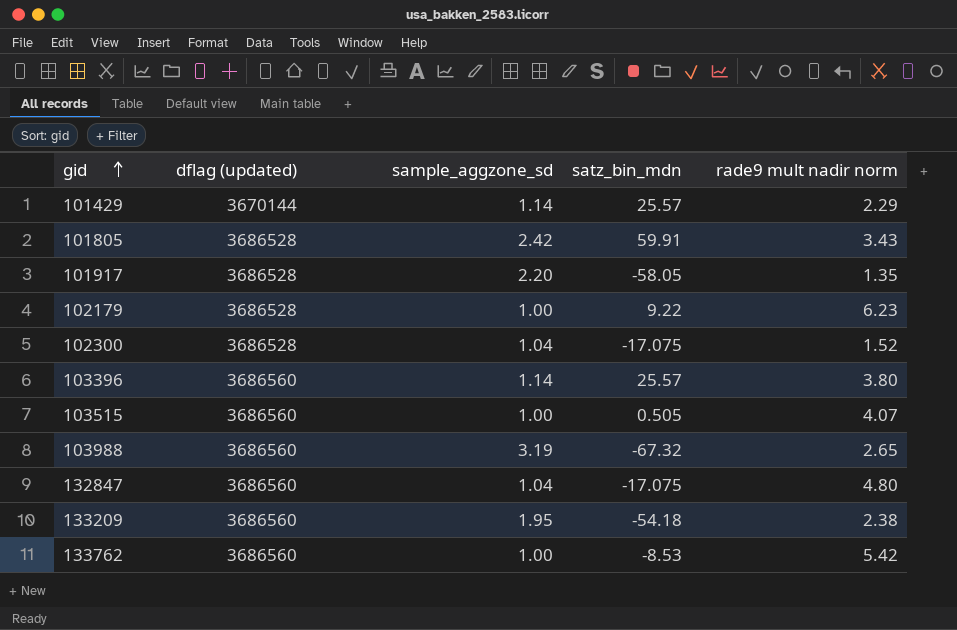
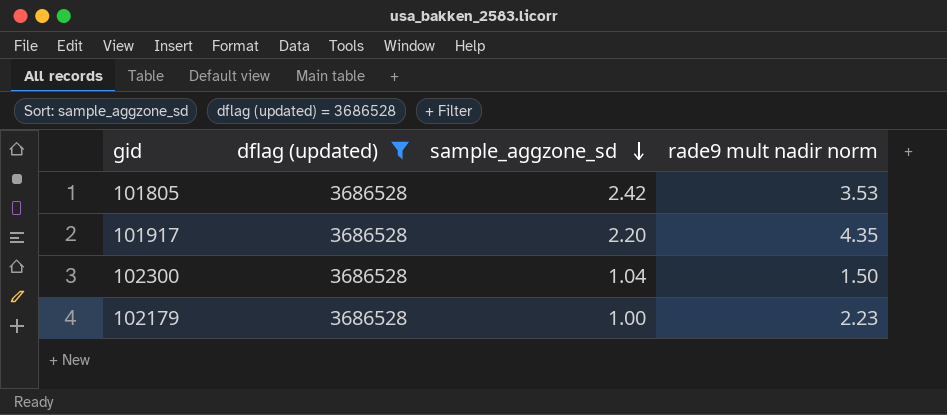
filter: none -> dflag (updated) = 3686528
row order: gid ascending -> sample_aggzone_sd descending
column satz_bin_mdn | position: 4 -> none
101805 | rade9 mult nadir norm: 3.43 -> 3.53
101917 | rade9 mult nadir norm: 1.35 -> 4.35
102300 | rade9 mult nadir norm: 1.52 -> 1.50
102179 | rade9 mult nadir norm: 6.23 -> 2.23

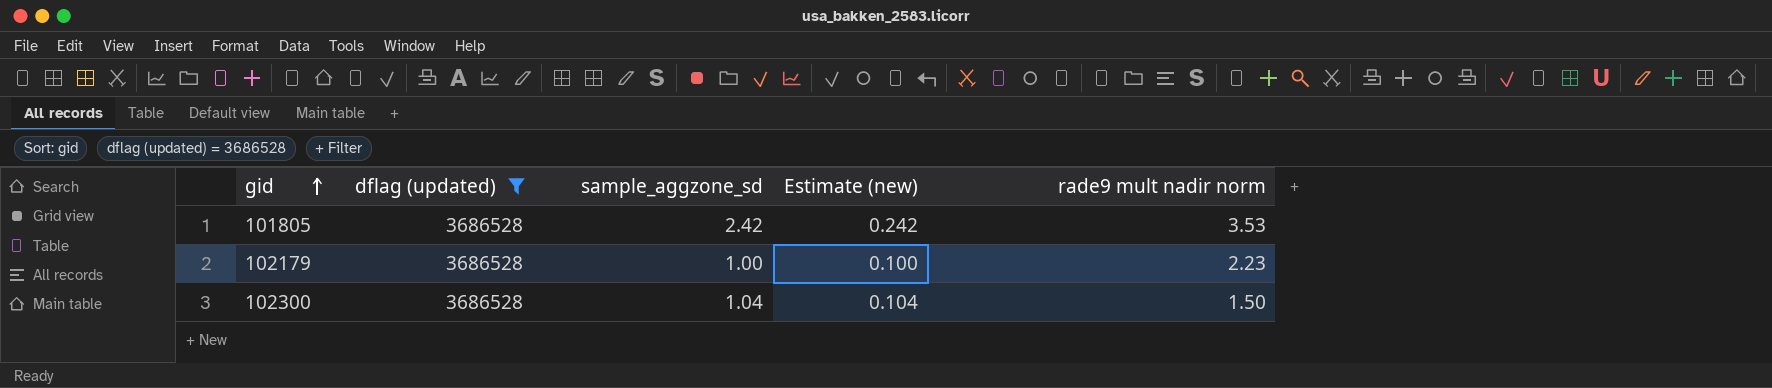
row order: sample_aggzone_sd descending -> gid ascending
column Estimate (new) | formula: none -> [sample_aggzone_sd] * 0.1
row 101917: 3686528 | 2.20 | 4.35 -> none

